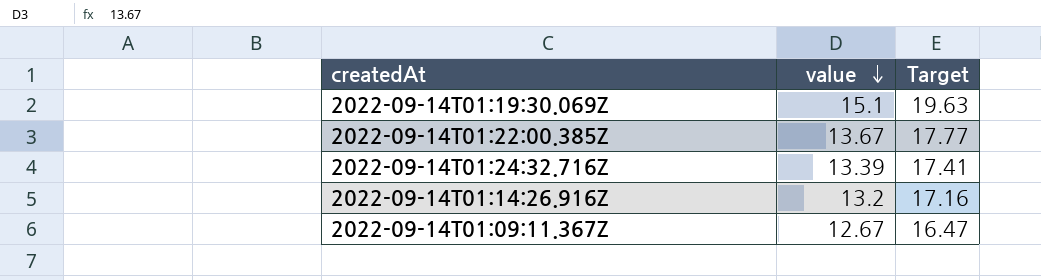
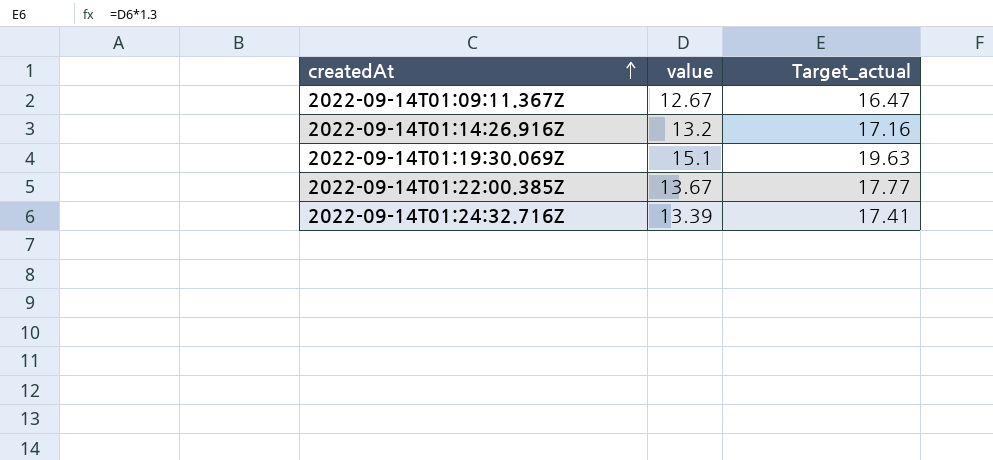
row order: value descending -> createdAt ascending
column name: Target -> Target_actual

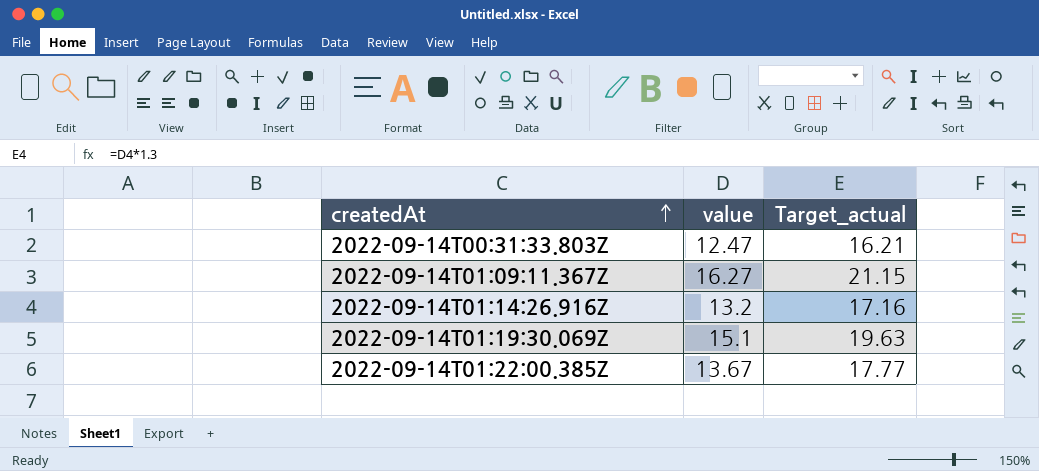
row 2022-09-14T01:24:32.716Z: 13.39 | 17.41 -> none
row 2022-09-14T00:31:33.803Z: none -> 12.47 | 16.21
2022-09-14T01:09:11.367Z | value: 12.67 -> 16.27
2022-09-14T01:09:11.367Z | Target_actual: 16.47 -> 21.15

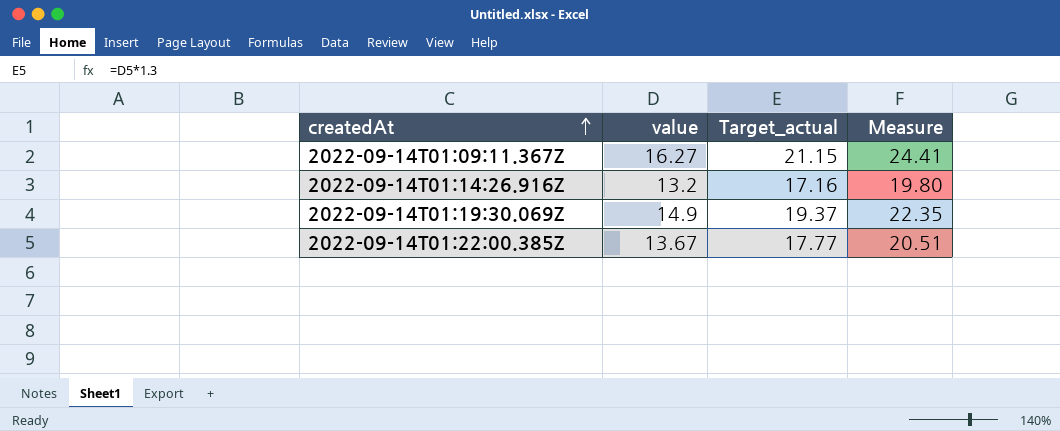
column Measure | formula: none -> [value] * 1.5
row 2022-09-14T00:31:33.803Z: 12.47 | 16.21 -> none
2022-09-14T01:19:30.069Z | value: 15.1 -> 14.9
2022-09-14T01:19:30.069Z | Target_actual: 19.63 -> 19.37

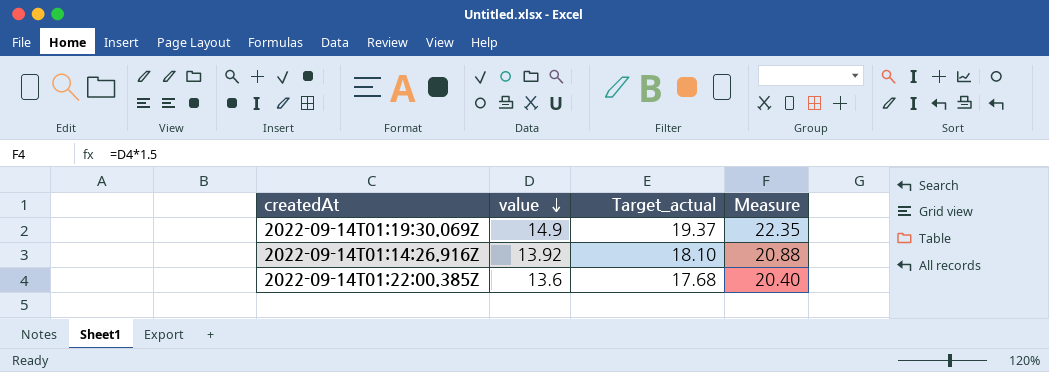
row order: createdAt ascending -> value descending
row 2022-09-14T01:09:11.367Z: 16.27 | 21.15 | 24.41 -> none
2022-09-14T01:14:26.916Z | value: 13.2 -> 13.92
2022-09-14T01:14:26.916Z | Target_actual: 17.16 -> 18.10
2022-09-14T01:14:26.916Z | Measure: 19.80 -> 20.88
2022-09-14T01:22:00.385Z | value: 13.67 -> 13.6
2022-09-14T01:22:00.385Z | Target_actual: 17.77 -> 17.68
2022-09-14T01:22:00.385Z | Measure: 20.51 -> 20.40

